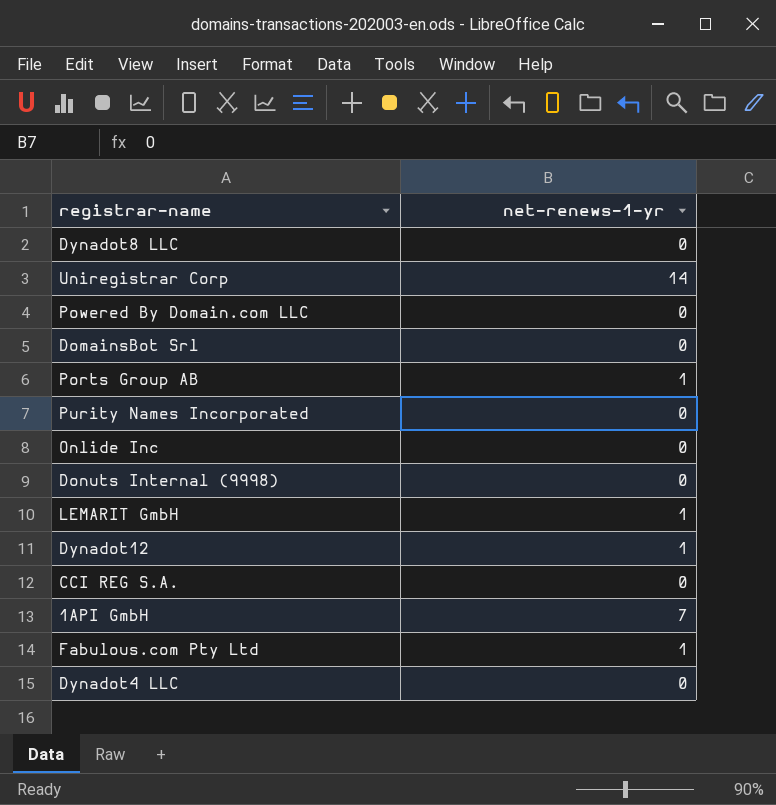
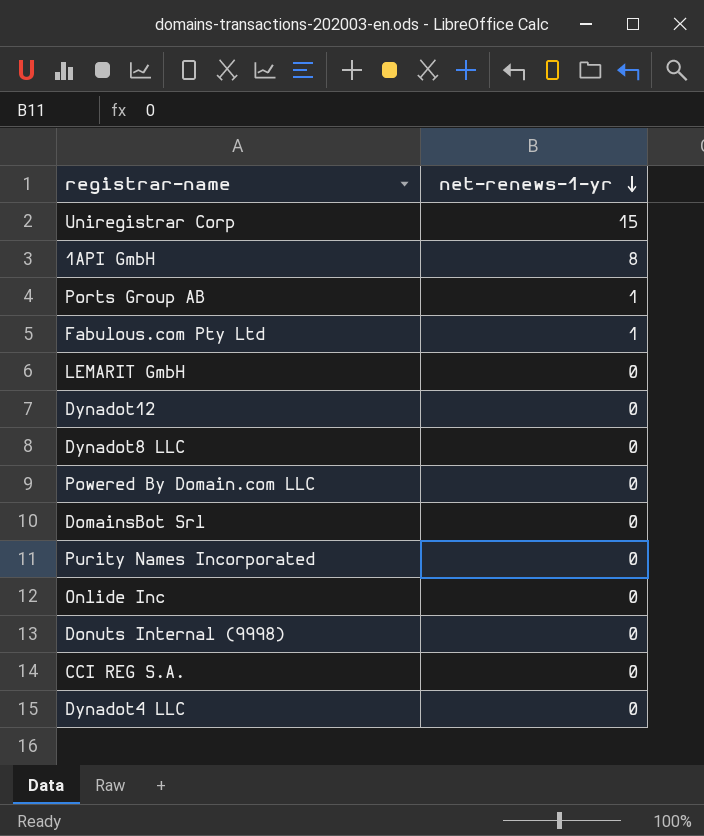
row order: none -> net-renews-1-yr descending
Uniregistrar Corp | net-renews-1-yr: 14 -> 15
1API GmbH | net-renews-1-yr: 7 -> 8
LEMARIT GmbH | net-renews-1-yr: 1 -> 0
Dynadot12 | net-renews-1-yr: 1 -> 0

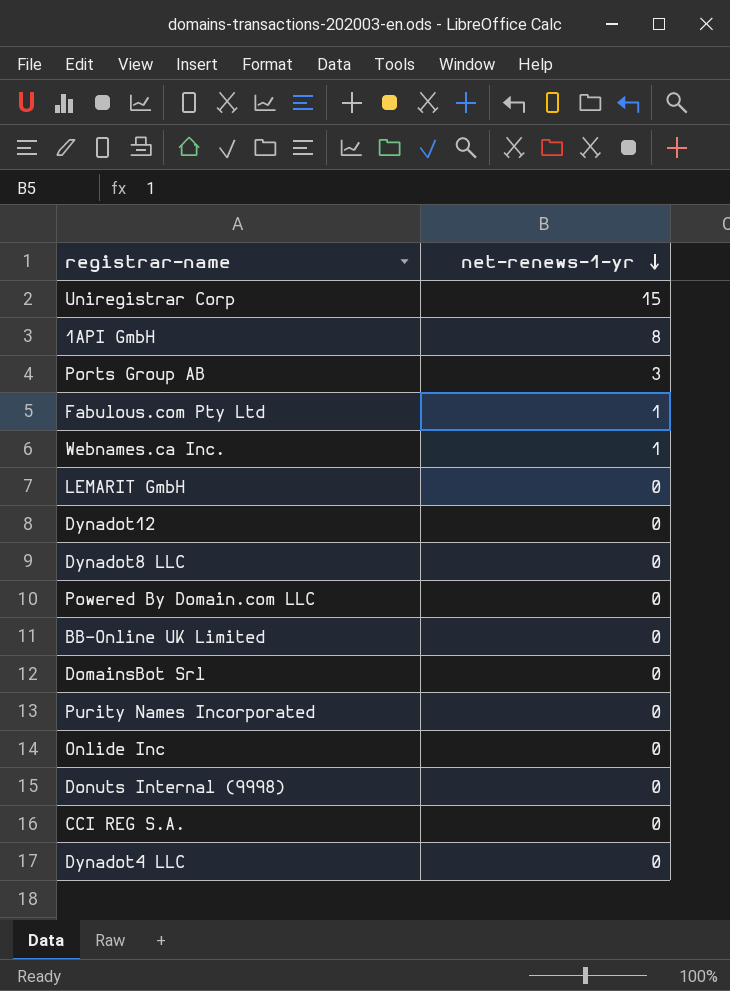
Ports Group AB | net-renews-1-yr: 1 -> 3
row Webnames.ca Inc.: none -> 1
row BB-Online UK Limited: none -> 0

